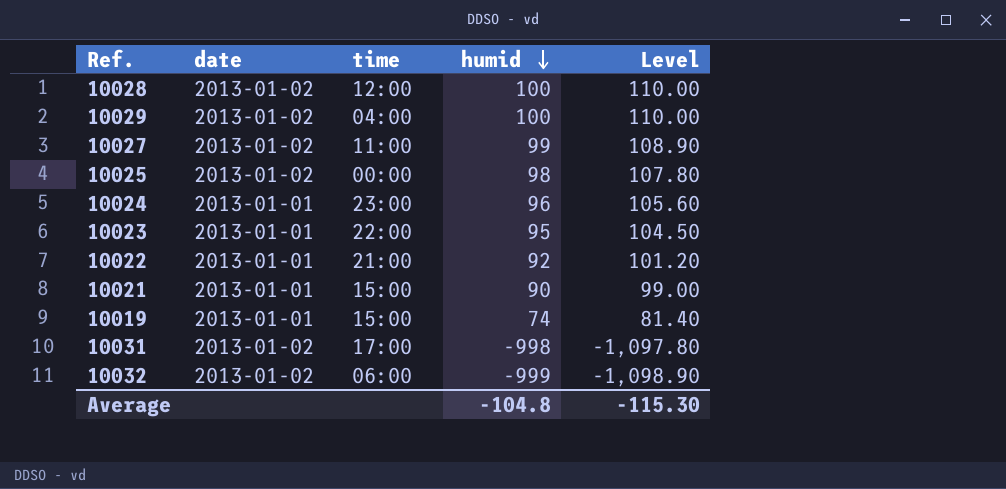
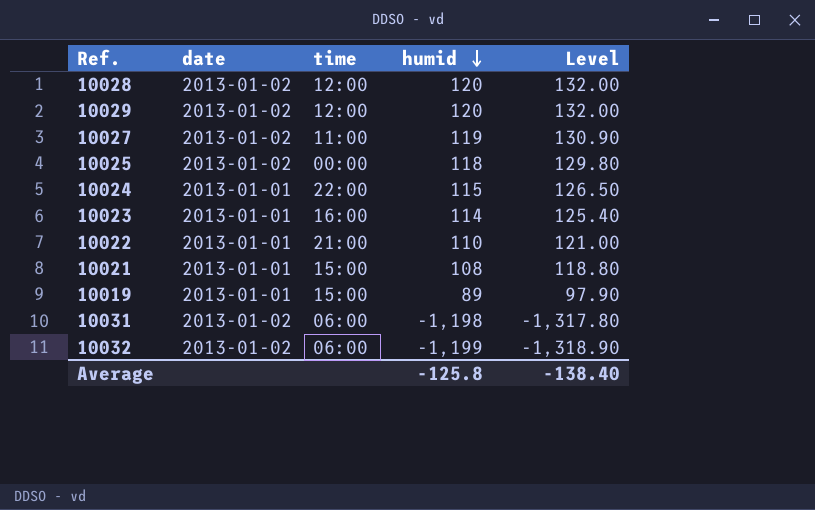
10028 | humid: 100 -> 120
10028 | Level: 110.00 -> 132.00
10029 | time: 04:00 -> 12:00
10029 | humid: 100 -> 120
10029 | Level: 110.00 -> 132.00
10027 | humid: 99 -> 119
10027 | Level: 108.90 -> 130.90
10025 | humid: 98 -> 118
10025 | Level: 107.80 -> 129.80
10024 | time: 23:00 -> 22:00
10024 | humid: 96 -> 115
10024 | Level: 105.60 -> 126.50
10023 | time: 22:00 -> 16:00
10023 | humid: 95 -> 114
10023 | Level: 104.50 -> 125.40
10022 | humid: 92 -> 110
10022 | Level: 101.20 -> 121.00
10021 | humid: 90 -> 108
10021 | Level: 99.00 -> 118.80
10019 | humid: 74 -> 89
10019 | Level: 81.40 -> 97.90
10031 | time: 17:00 -> 06:00
10031 | humid: -998 -> -1,198
10031 | Level: -1,097.80 -> -1,317.80
10032 | humid: -999 -> -1,199
10032 | Level: -1,098.90 -> -1,318.90
Average | humid: -104.8 -> -125.8
Average | Level: -115.30 -> -138.40

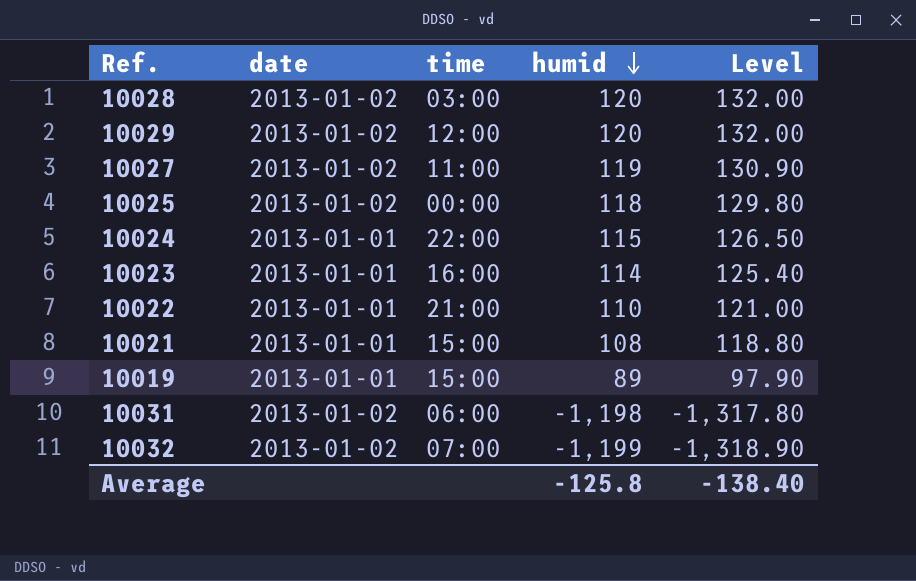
10028 | time: 12:00 -> 03:00
10032 | time: 06:00 -> 07:00

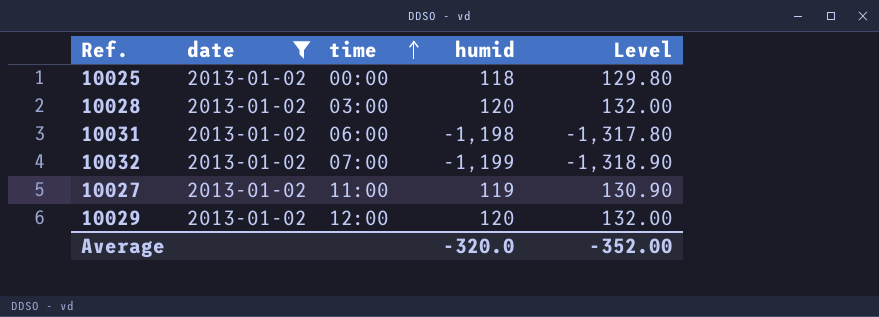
filter: none -> date = 2013-01-02
row order: humid descending -> time ascending
Average | humid: -125.8 -> -320.0
Average | Level: -138.40 -> -352.00

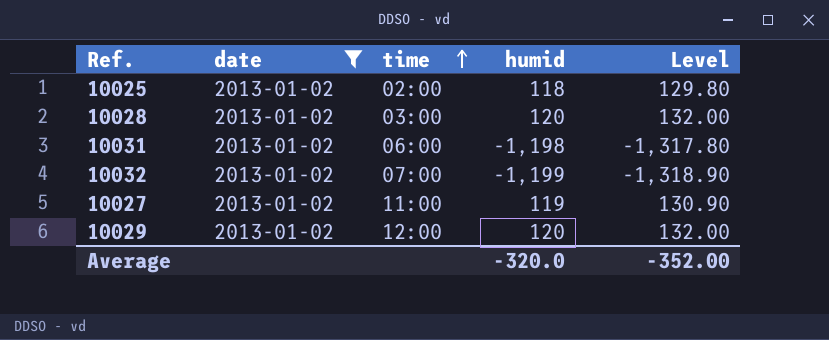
10025 | time: 00:00 -> 02:00

